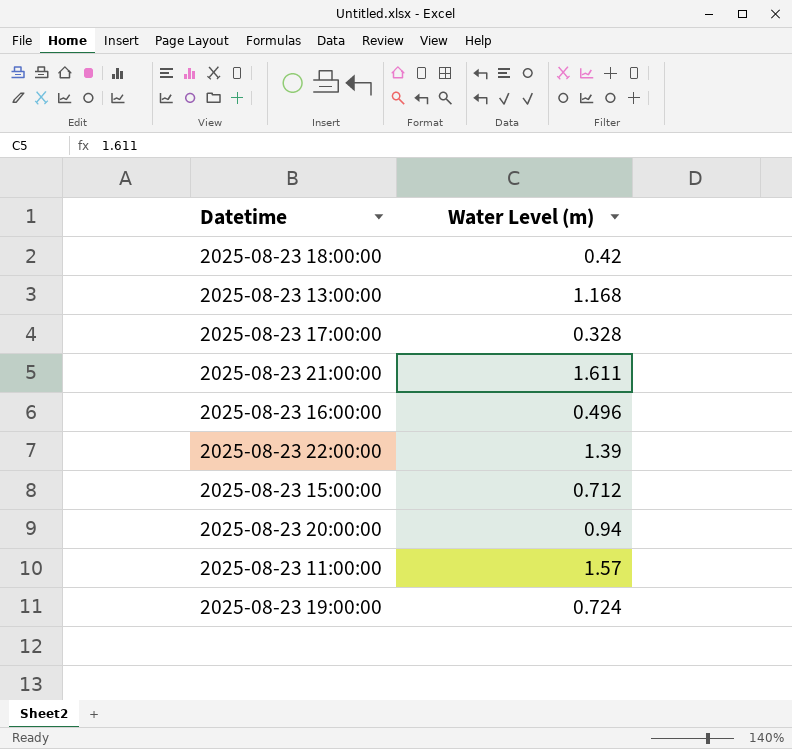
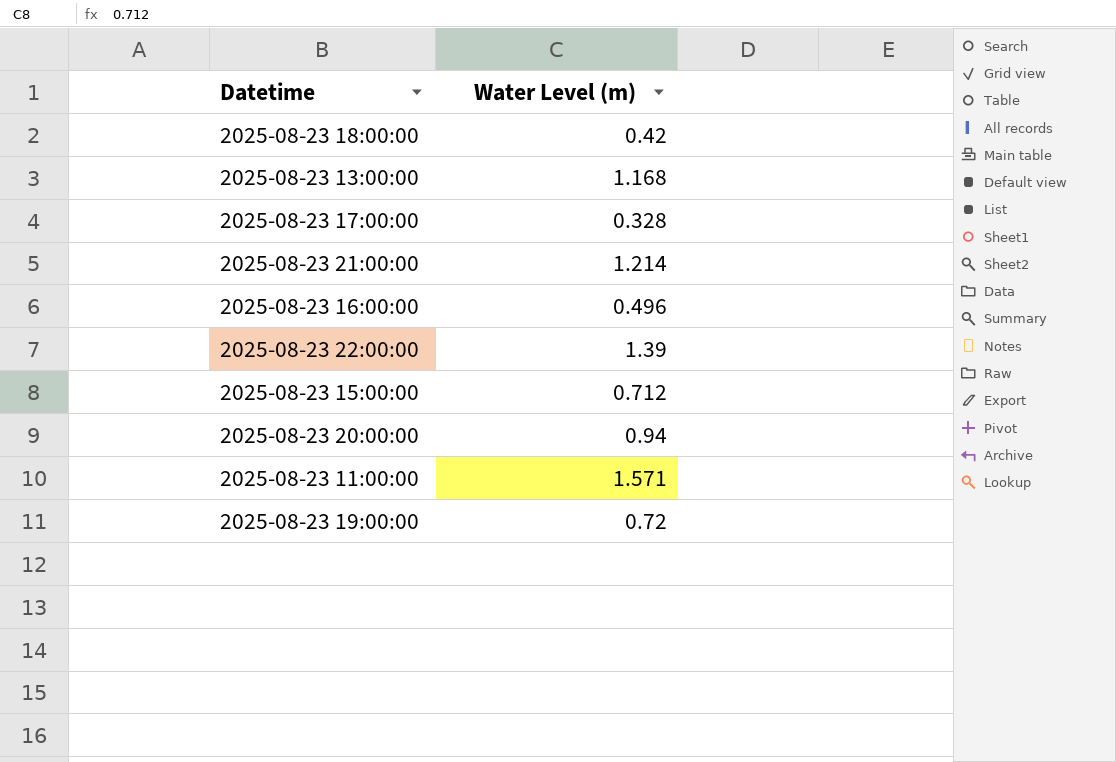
2025-08-23 21:00:00 | Water Level (m): 1.611 -> 1.214
2025-08-23 11:00:00 | Water Level (m): 1.57 -> 1.571
2025-08-23 19:00:00 | Water Level (m): 0.724 -> 0.72

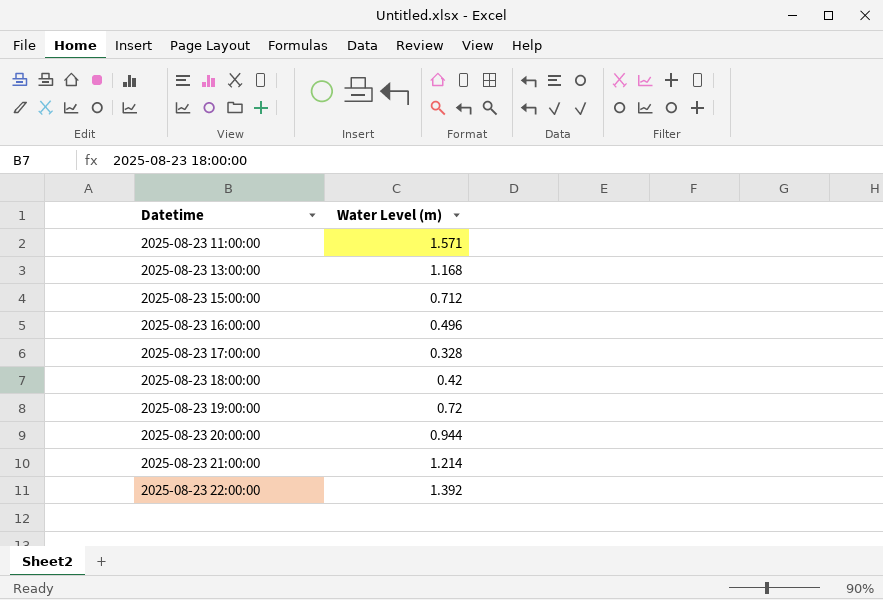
row order: none -> Datetime ascending
2025-08-23 20:00:00 | Water Level (m): 0.94 -> 0.944
2025-08-23 22:00:00 | Water Level (m): 1.39 -> 1.392

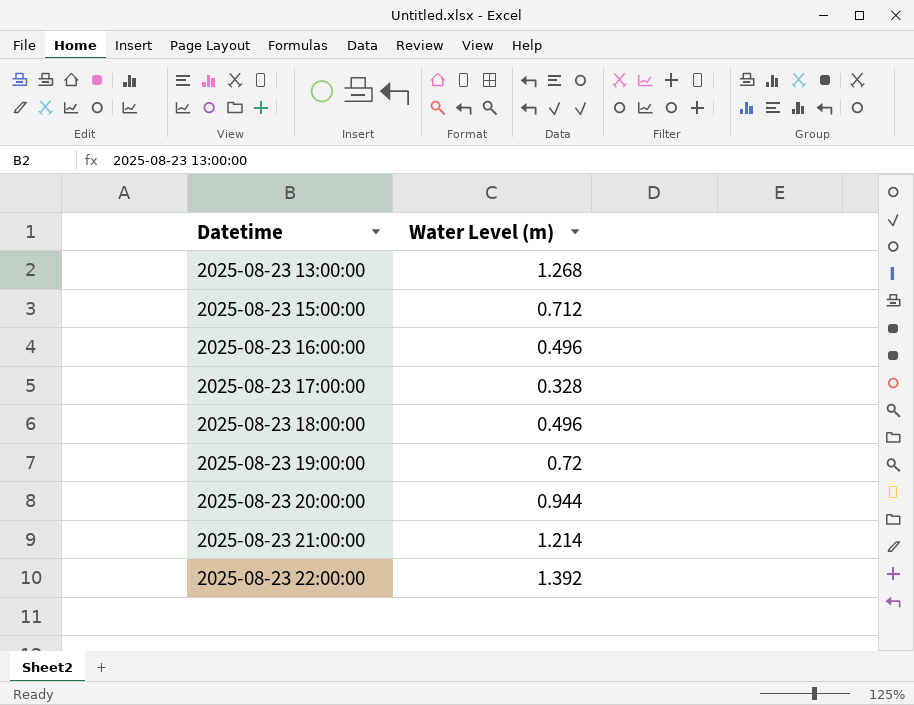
row 2025-08-23 11:00:00: 1.571 -> none
2025-08-23 13:00:00 | Water Level (m): 1.168 -> 1.268
2025-08-23 18:00:00 | Water Level (m): 0.42 -> 0.496

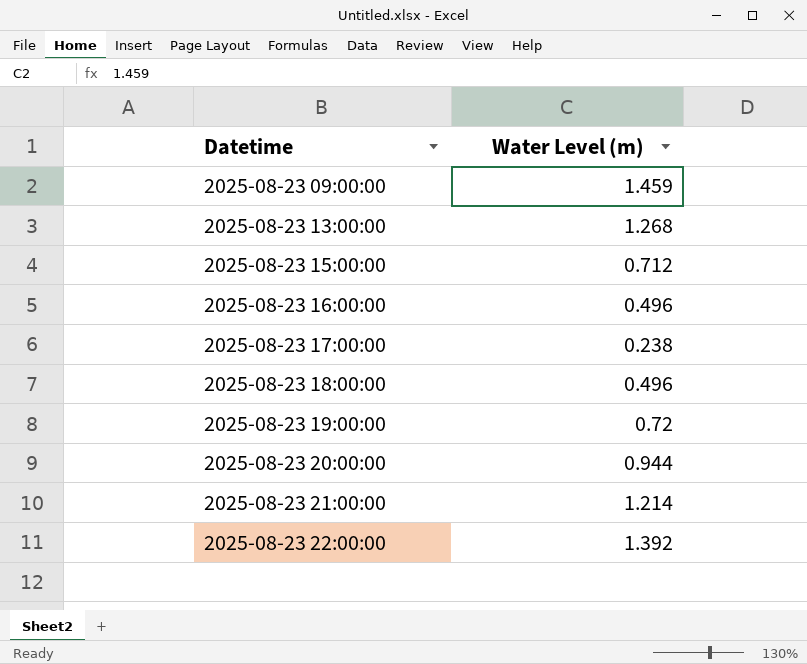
row 2025-08-23 09:00:00: none -> 1.459
2025-08-23 17:00:00 | Water Level (m): 0.328 -> 0.238

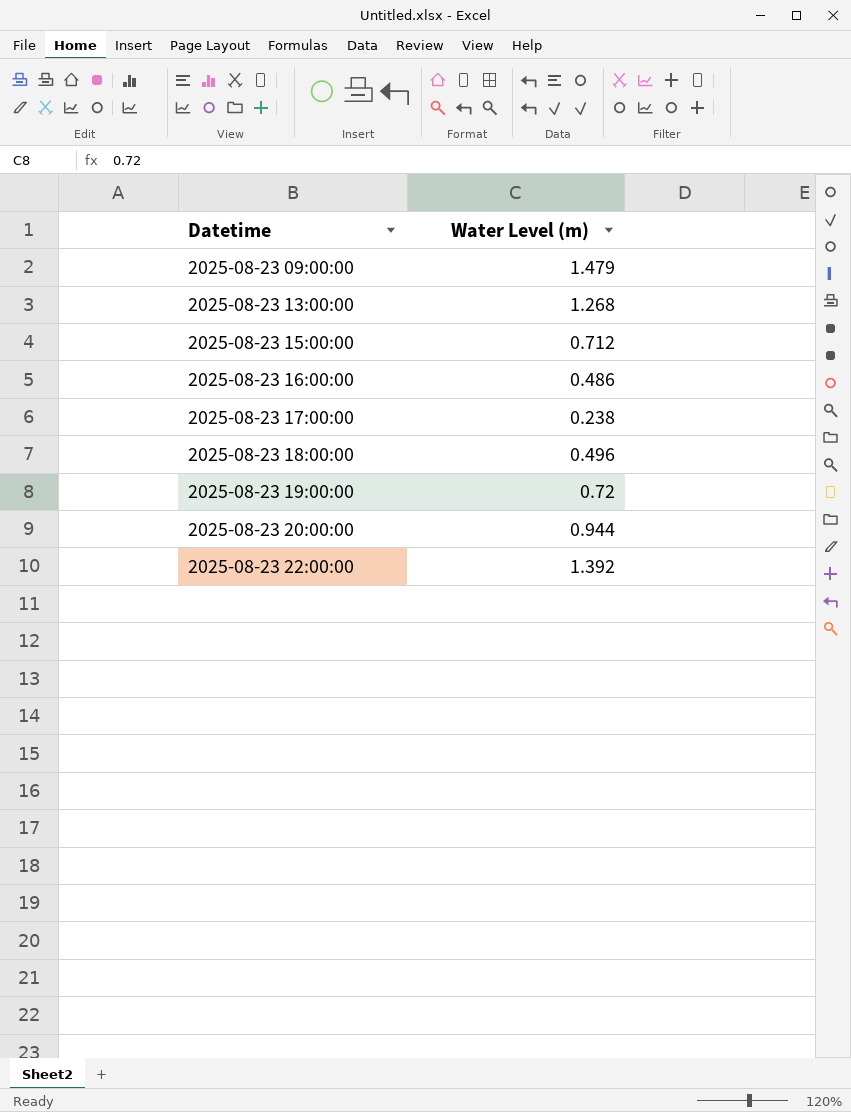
row 2025-08-23 21:00:00: 1.214 -> none
2025-08-23 09:00:00 | Water Level (m): 1.459 -> 1.479
2025-08-23 16:00:00 | Water Level (m): 0.496 -> 0.486

